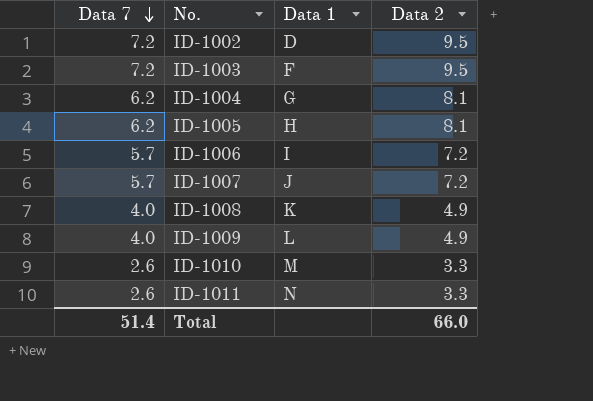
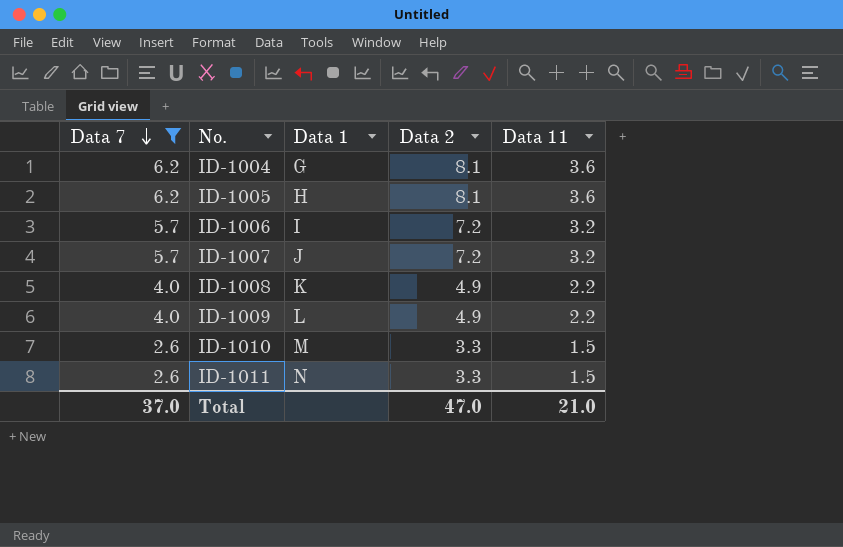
filter: none -> Data 7 != 7.2
column Data 11 | position: none -> 5
Total | Data 7: 51.4 -> 37.0
Total | Data 2: 66.0 -> 47.0

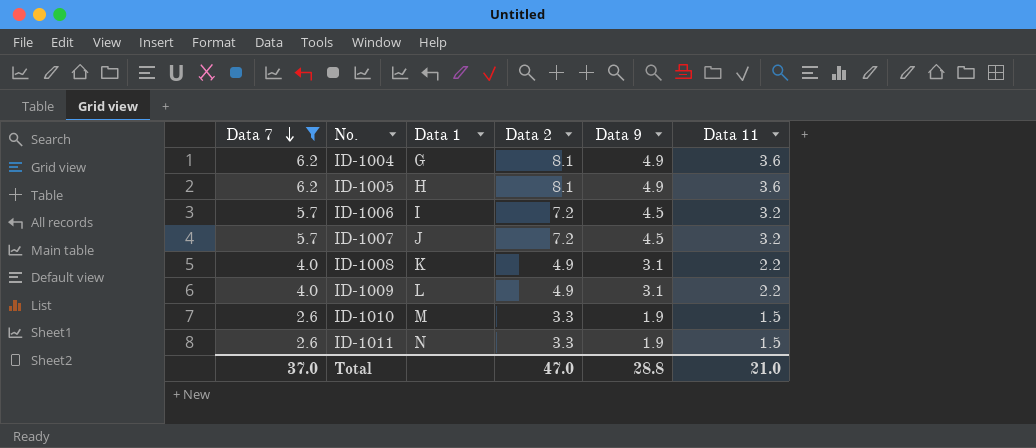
column Data 9 | position: none -> 5

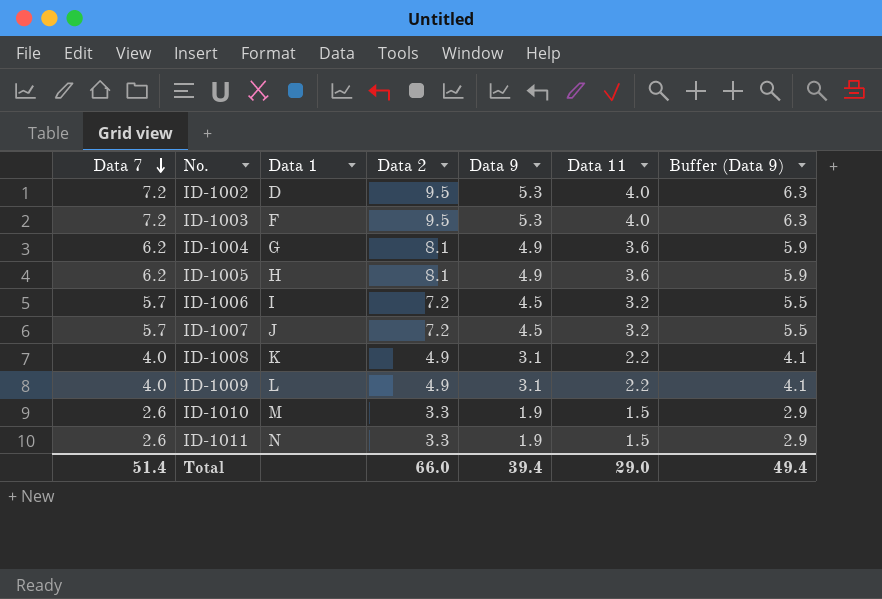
filter: Data 7 != 7.2 -> none
column Buffer (Data 9) | formula: none -> [Data 9] + 1
Total | Data 7: 37.0 -> 51.4
Total | Data 2: 47.0 -> 66.0
Total | Data 9: 28.8 -> 39.4
Total | Data 11: 21.0 -> 29.0

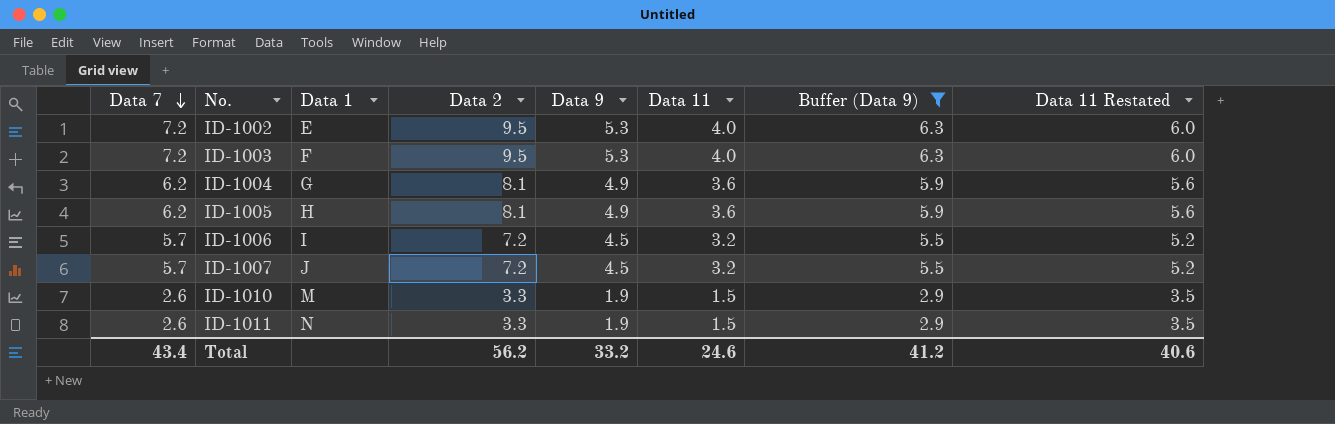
filter: none -> Buffer (Data 9) != 4.1
column Data 11 Restated | formula: none -> [Data 11] + 2
ID-1002 | Data 1: D -> E
Total | Data 7: 51.4 -> 43.4
Total | Data 2: 66.0 -> 56.2
Total | Data 9: 39.4 -> 33.2
Total | Data 11: 29.0 -> 24.6
Total | Buffer (Data 9): 49.4 -> 41.2

